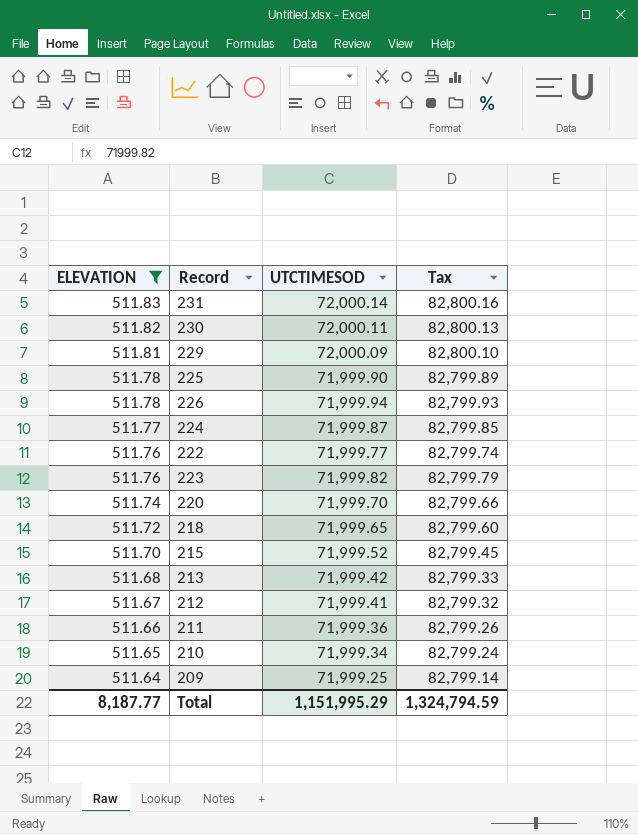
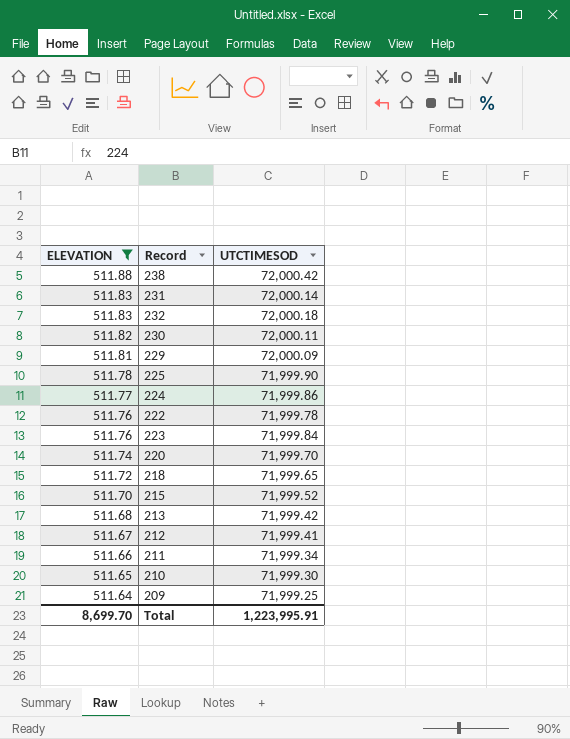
column Tax | formula: [UTCTIMESOD] * 1.15 -> none
row 226: 511.78 | 71,999.94 | 82,799.93 -> none
row 238: none -> 511.88 | 72,000.42
row 232: none -> 511.83 | 72,000.18
224 | UTCTIMESOD: 71,999.87 -> 71,999.86
222 | UTCTIMESOD: 71,999.77 -> 71,999.78
223 | UTCTIMESOD: 71,999.82 -> 71,999.84
211 | UTCTIMESOD: 71,999.36 -> 71,999.34
210 | UTCTIMESOD: 71,999.34 -> 71,999.30
Total | ELEVATION: 8,187.77 -> 8,699.70
Total | UTCTIMESOD: 1,151,995.29 -> 1,223,995.91

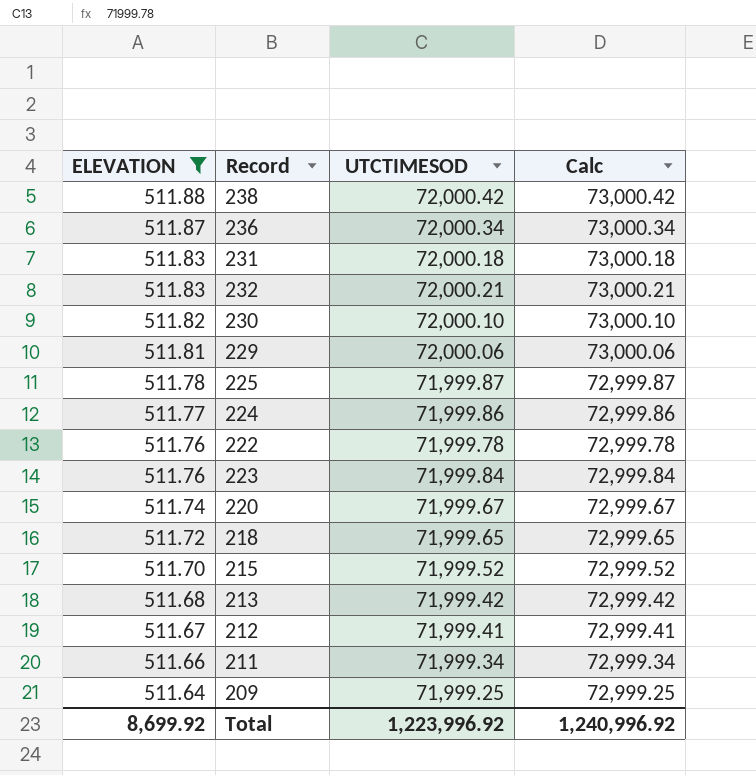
column Calc | formula: none -> [UTCTIMESOD] + 1000
row 210: 511.65 | 71,999.30 -> none
row 236: none -> 511.87 | 72,000.34 | 73,000.34
231 | UTCTIMESOD: 72,000.14 -> 72,000.18
232 | UTCTIMESOD: 72,000.18 -> 72,000.21
230 | UTCTIMESOD: 72,000.11 -> 72,000.10
229 | UTCTIMESOD: 72,000.09 -> 72,000.06
225 | UTCTIMESOD: 71,999.90 -> 71,999.87
220 | UTCTIMESOD: 71,999.70 -> 71,999.67
Total | ELEVATION: 8,699.70 -> 8,699.92
Total | UTCTIMESOD: 1,223,995.91 -> 1,223,996.92

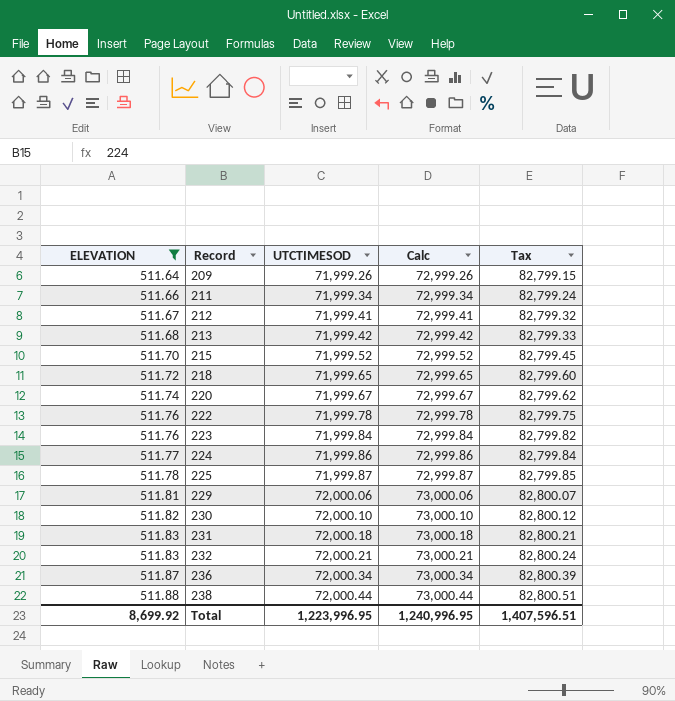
row order: ELEVATION descending -> ELEVATION ascending
column Tax | formula: none -> [UTCTIMESOD] * 1.15
209 | UTCTIMESOD: 71,999.25 -> 71,999.26
209 | Calc: 72,999.25 -> 72,999.26
238 | UTCTIMESOD: 72,000.42 -> 72,000.44
238 | Calc: 73,000.42 -> 73,000.44
Total | UTCTIMESOD: 1,223,996.92 -> 1,223,996.95
Total | Calc: 1,240,996.92 -> 1,240,996.95

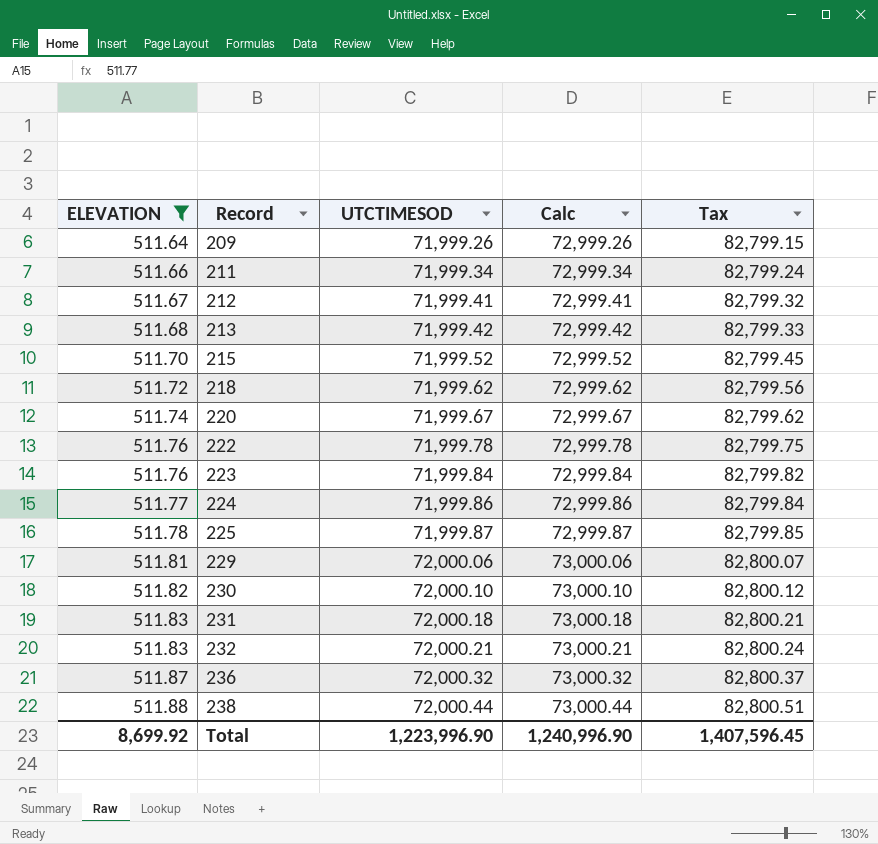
218 | UTCTIMESOD: 71,999.65 -> 71,999.62
218 | Calc: 72,999.65 -> 72,999.62
218 | Tax: 82,799.60 -> 82,799.56
236 | UTCTIMESOD: 72,000.34 -> 72,000.32
236 | Calc: 73,000.34 -> 73,000.32
236 | Tax: 82,800.39 -> 82,800.37
Total | UTCTIMESOD: 1,223,996.95 -> 1,223,996.90
Total | Calc: 1,240,996.95 -> 1,240,996.90
Total | Tax: 1,407,596.51 -> 1,407,596.45

